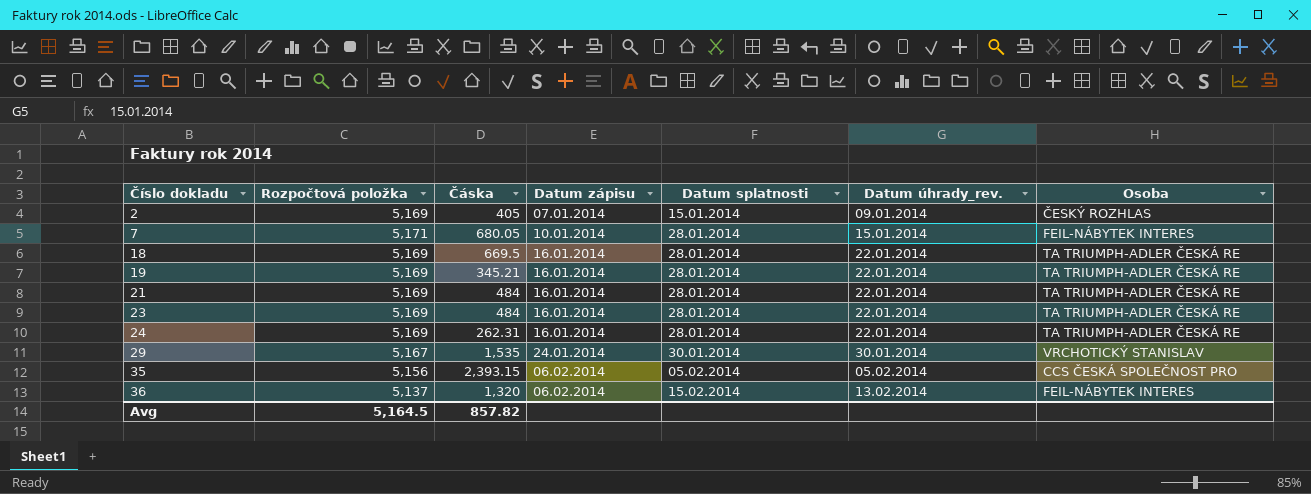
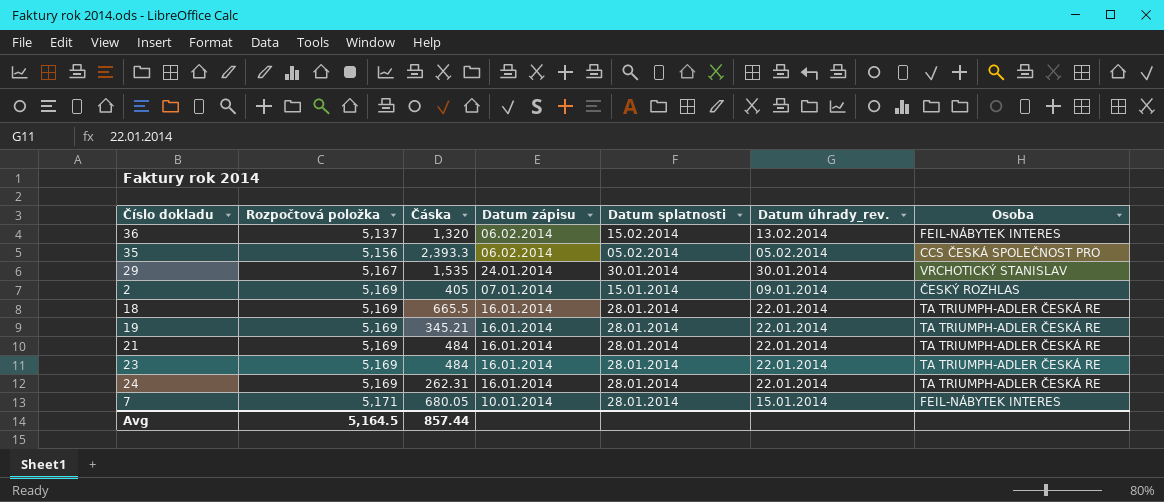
row order: Číslo dokladu ascending -> Rozpočtová položka ascending
35 | Čáska: 2,393.15 -> 2,393.3
18 | Čáska: 669.5 -> 665.5
Avg | Čáska: 857.82 -> 857.44

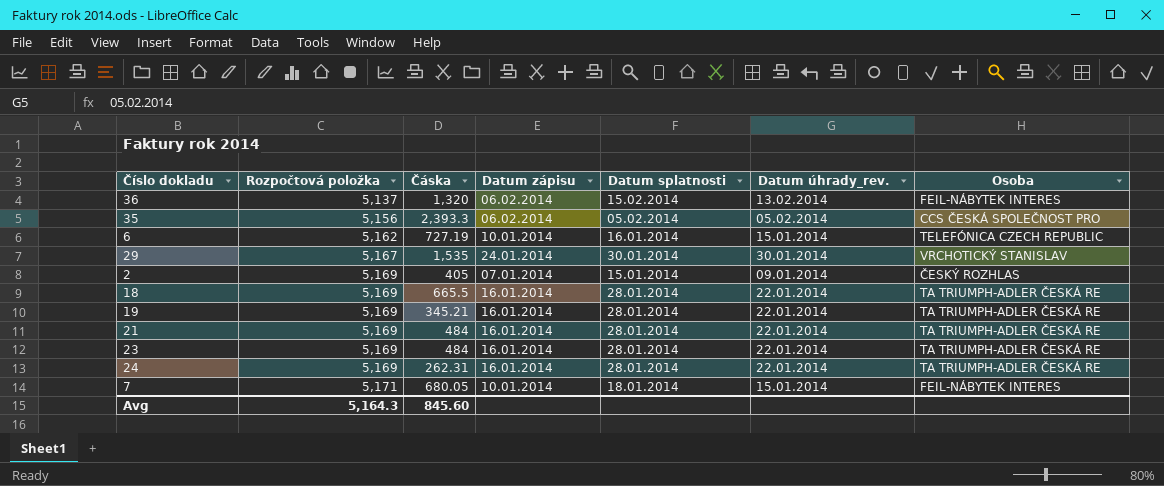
row 6: none -> 5,162 | 727.19 | 10.01.2014 | 16.01.2014 | 15.01.2014 | TELEFÓNICA CZECH REPUBLIC
7 | Datum splatnosti: 28.01.2014 -> 18.01.2014
Avg | Rozpočtová položka: 5,164.5 -> 5,164.3
Avg | Čáska: 857.44 -> 845.60

